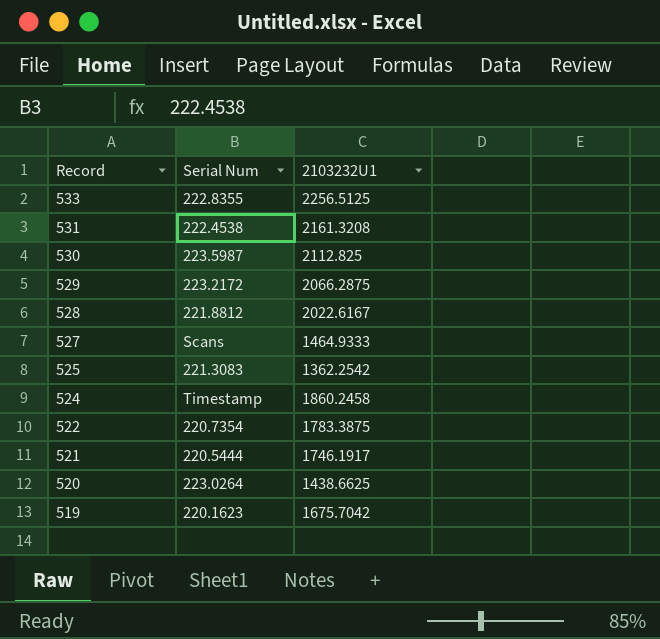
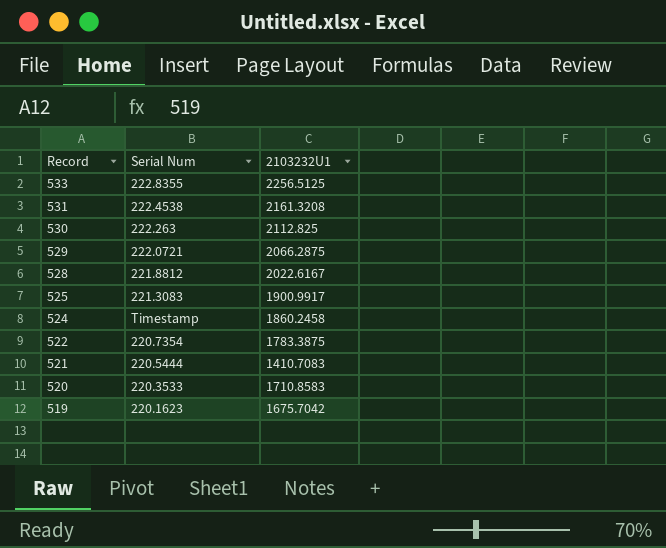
row 527: Scans | 1464.9333 -> none
530 | Serial Num: 223.5987 -> 222.263
529 | Serial Num: 223.2172 -> 222.0721
525 | 2103232U1: 1362.2542 -> 1900.9917
521 | 2103232U1: 1746.1917 -> 1410.7083
520 | Serial Num: 223.0264 -> 220.3533
520 | 2103232U1: 1438.6625 -> 1710.8583

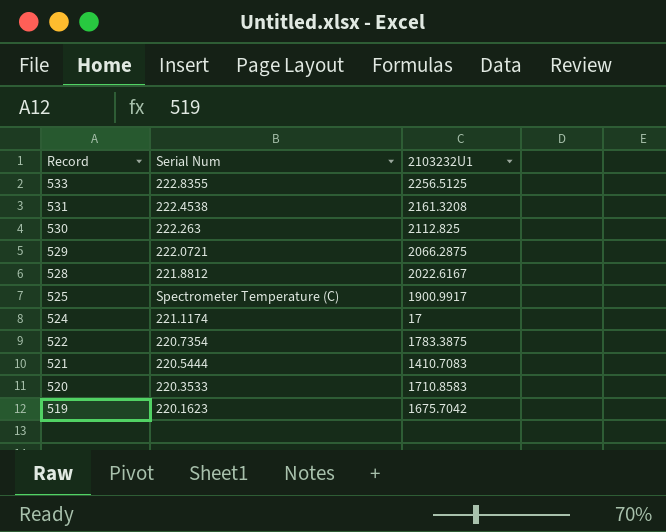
525 | Serial Num: 221.3083 -> Spectrometer Temperature (C)
524 | Serial Num: Timestamp -> 221.1174
524 | 2103232U1: 1860.2458 -> 17

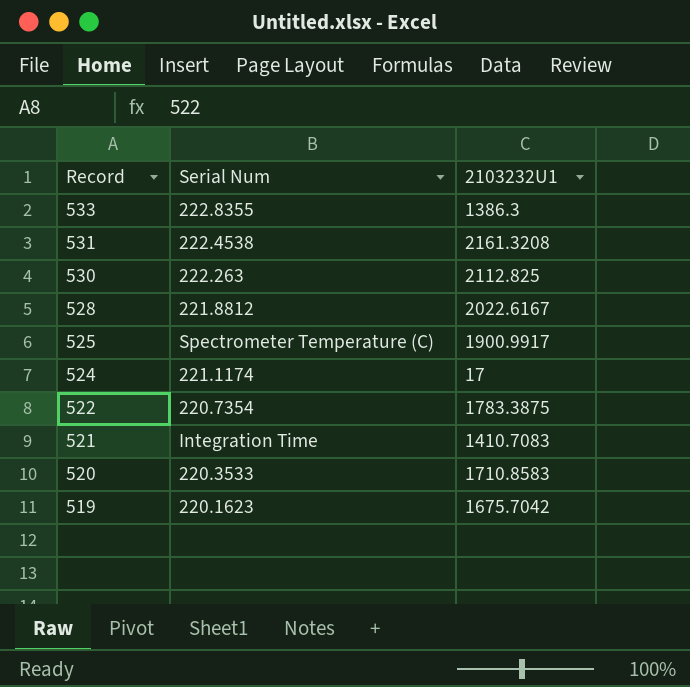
row 529: 222.0721 | 2066.2875 -> none
533 | 2103232U1: 2256.5125 -> 1386.3
521 | Serial Num: 220.5444 -> Integration Time

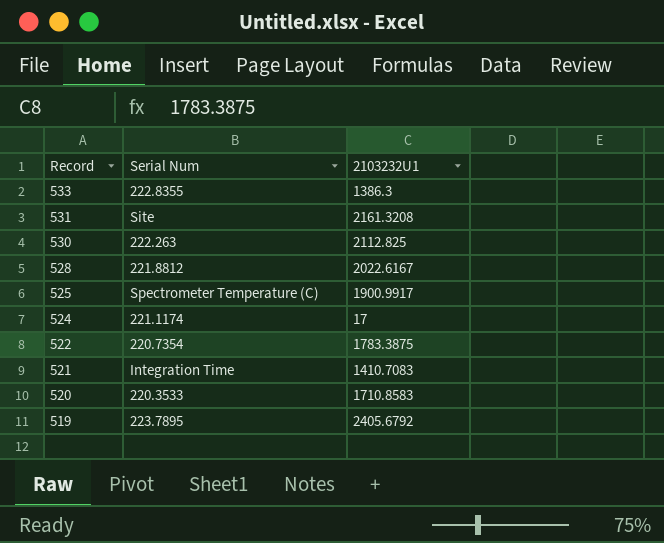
531 | Serial Num: 222.4538 -> Site
519 | Serial Num: 220.1623 -> 223.7895
519 | 2103232U1: 1675.7042 -> 2405.6792

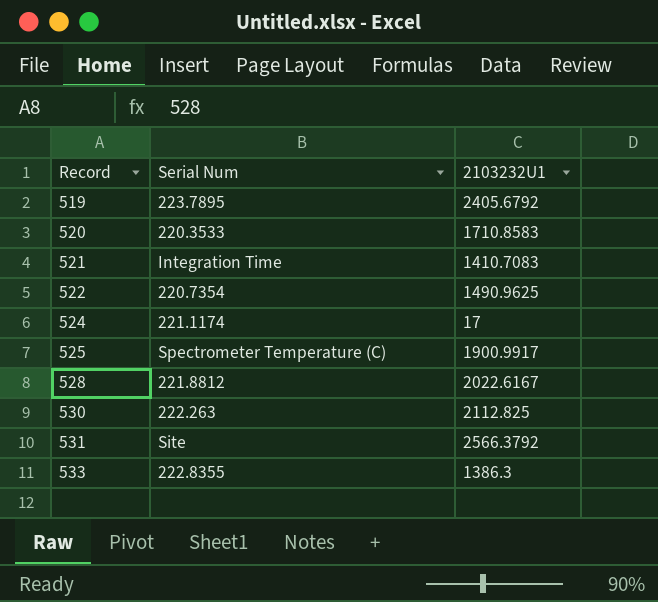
row order: Record descending -> Record ascending
522 | 2103232U1: 1783.3875 -> 1490.9625
531 | 2103232U1: 2161.3208 -> 2566.3792

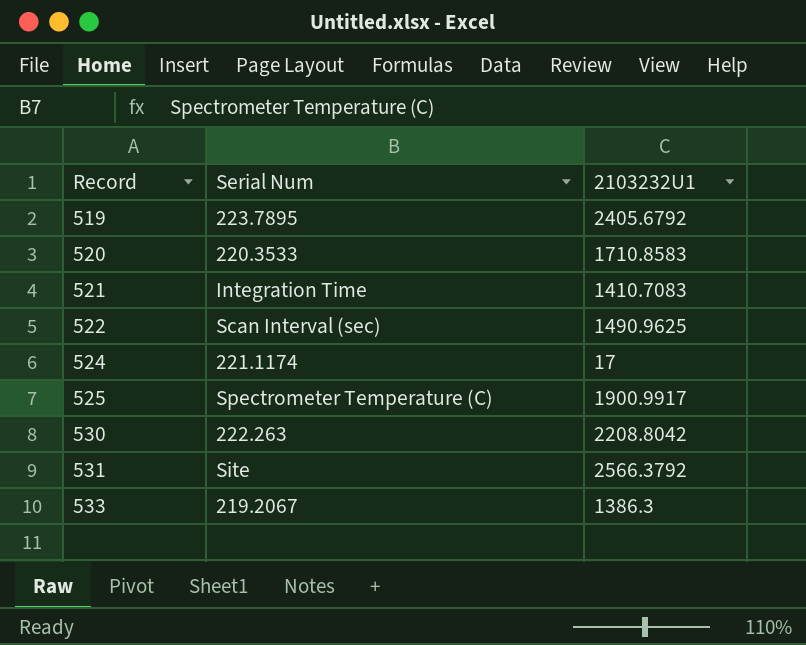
row 528: 221.8812 | 2022.6167 -> none
522 | Serial Num: 220.7354 -> Scan Interval (sec)
530 | 2103232U1: 2112.825 -> 2208.8042
533 | Serial Num: 222.8355 -> 219.2067

